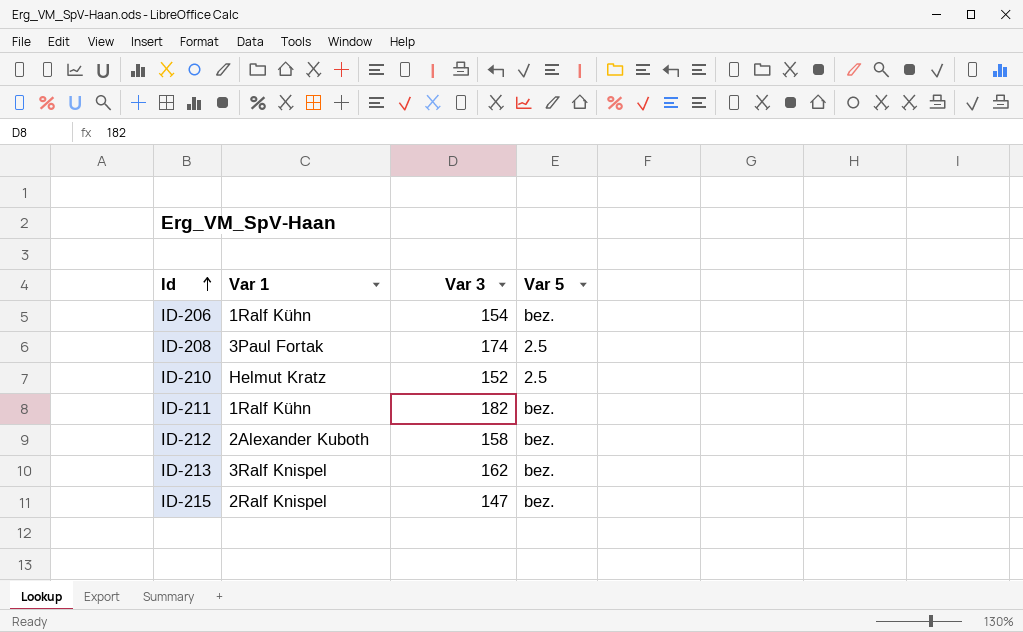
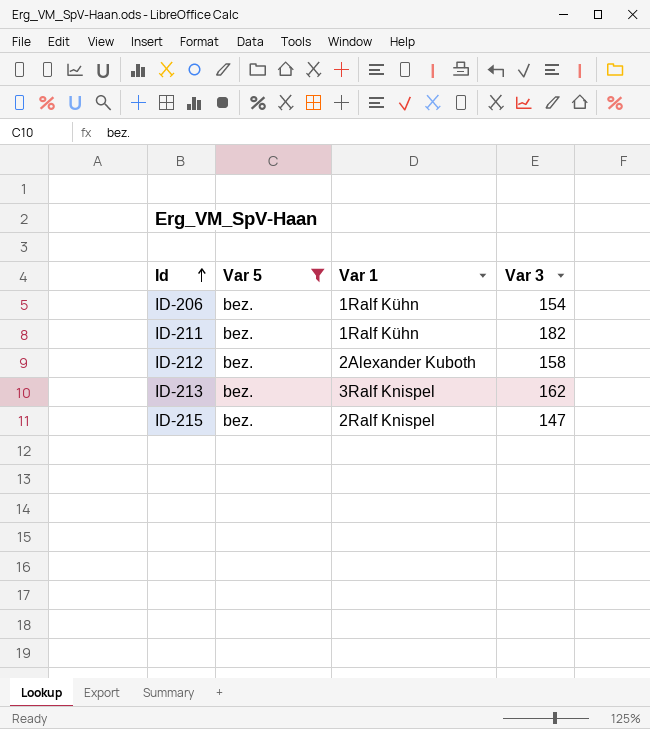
filter: none -> Var 5 = bez.
column Var 5 | position: 4 -> 2

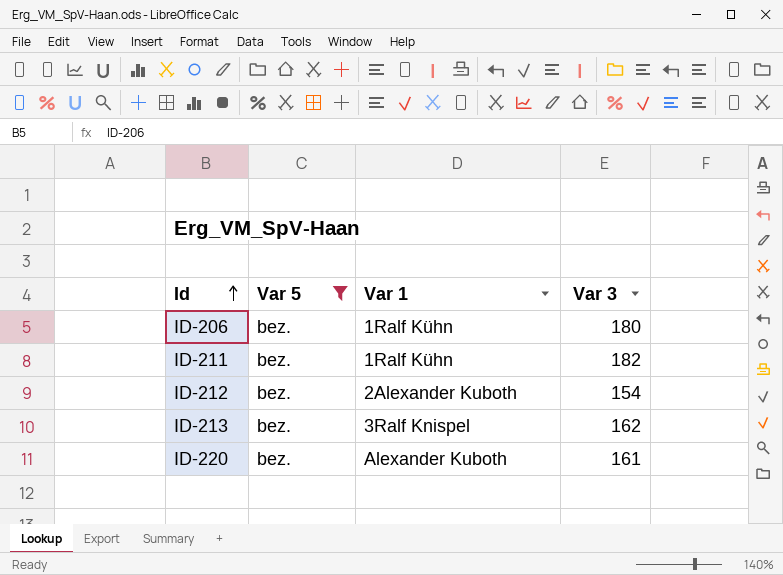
row ID-215: bez. | 2Ralf Knispel | 147 -> none
ID-206 | Var 3: 154 -> 180
ID-212 | Var 3: 158 -> 154
row ID-220: none -> bez. | Alexander Kuboth | 161

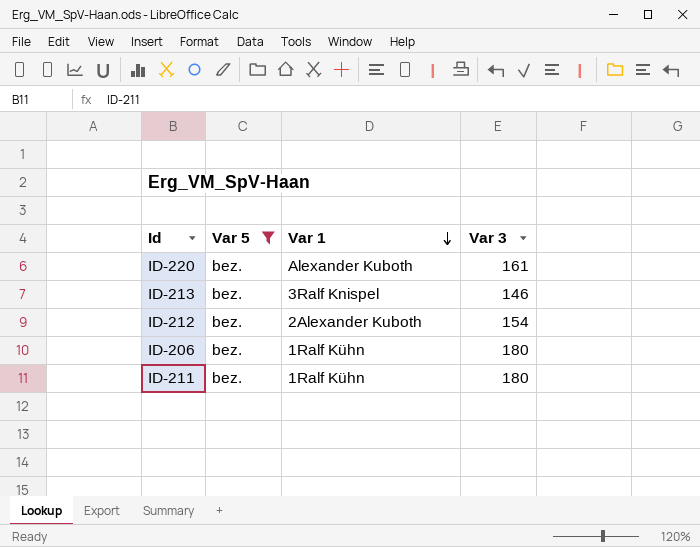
row order: Id ascending -> Var 1 descending
ID-213 | Var 3: 162 -> 146
ID-211 | Var 3: 182 -> 180

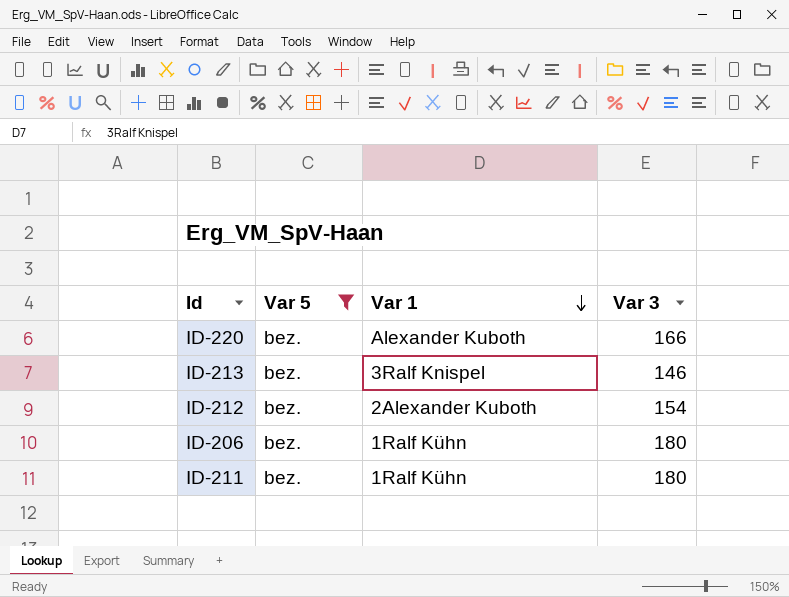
ID-220 | Var 3: 161 -> 166

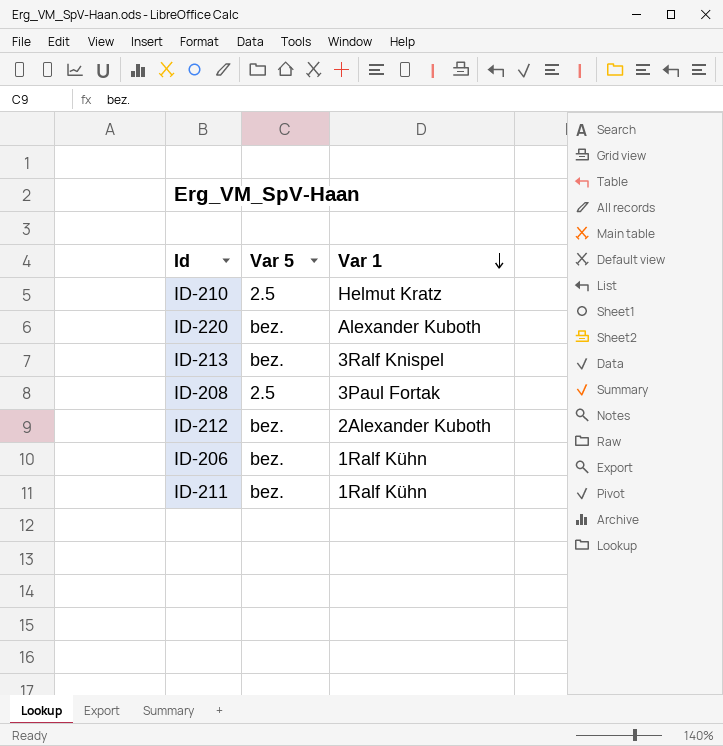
filter: Var 5 = bez. -> none
column Var 3 | position: 4 -> none

